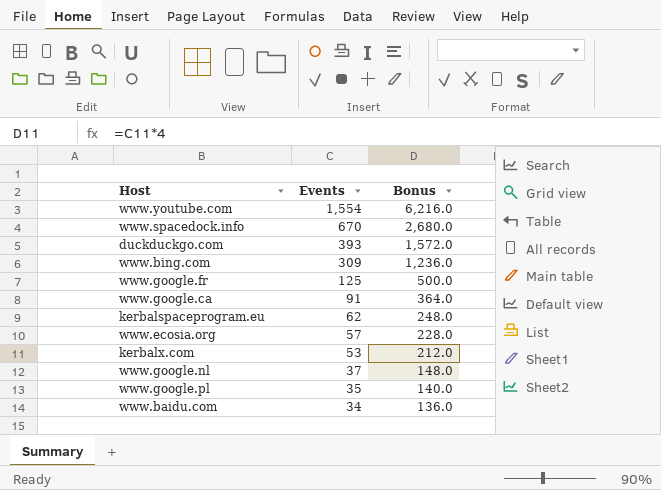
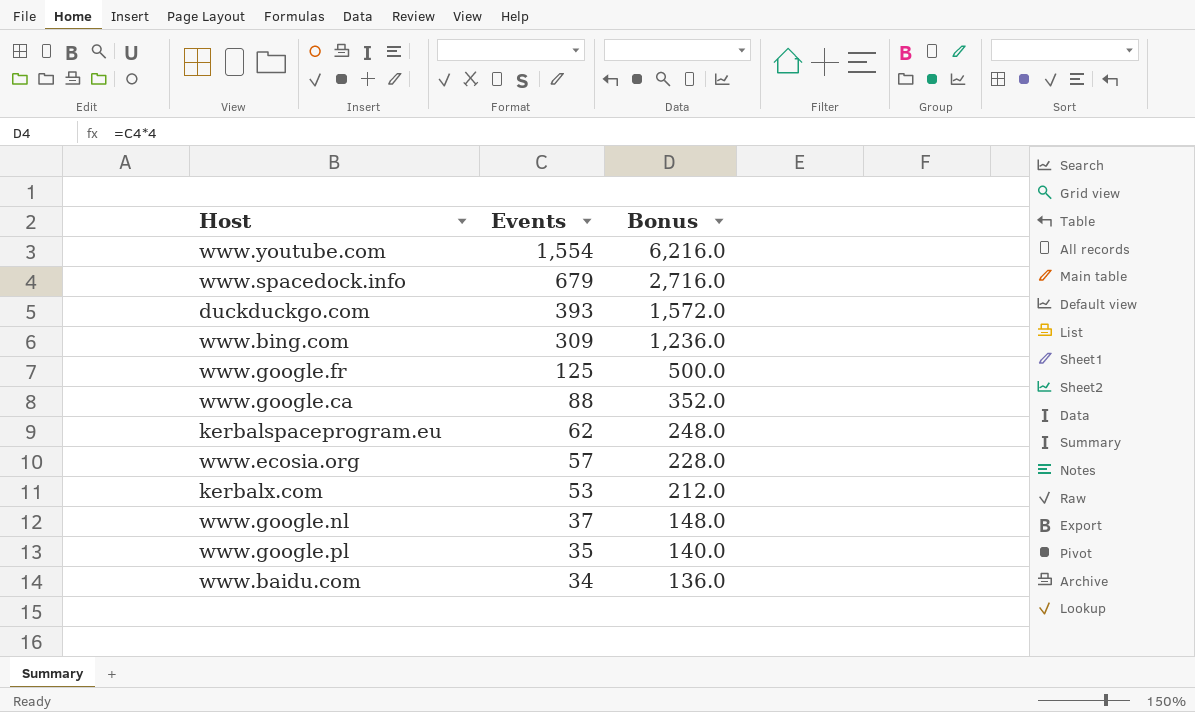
www.spacedock.info | Events: 670 -> 679
www.spacedock.info | Bonus: 2,680.0 -> 2,716.0
www.google.ca | Events: 91 -> 88
www.google.ca | Bonus: 364.0 -> 352.0

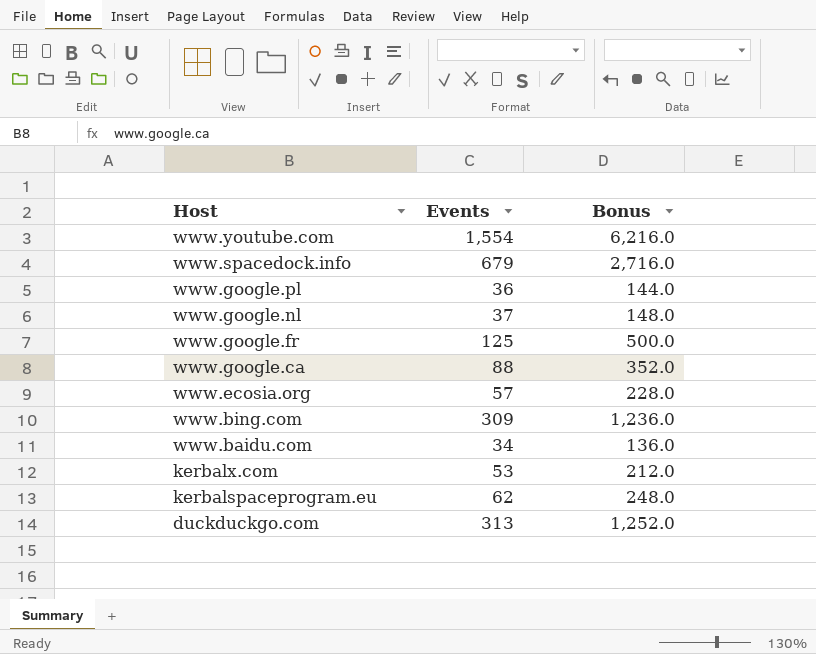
row order: Events descending -> Host descending
www.google.pl | Events: 35 -> 36
www.google.pl | Bonus: 140.0 -> 144.0
duckduckgo.com | Events: 393 -> 313
duckduckgo.com | Bonus: 1,572.0 -> 1,252.0

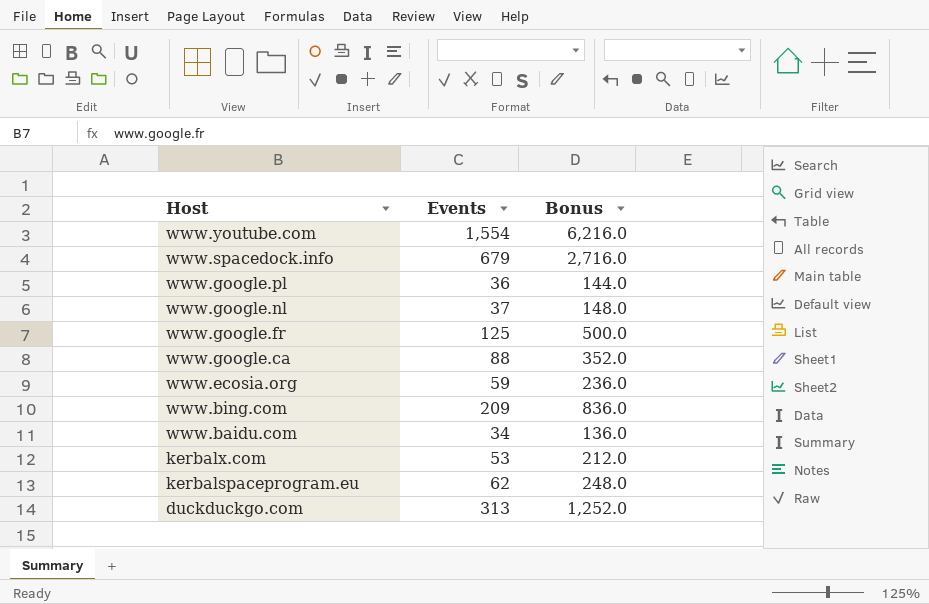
www.ecosia.org | Events: 57 -> 59
www.ecosia.org | Bonus: 228.0 -> 236.0
www.bing.com | Events: 309 -> 209
www.bing.com | Bonus: 1,236.0 -> 836.0

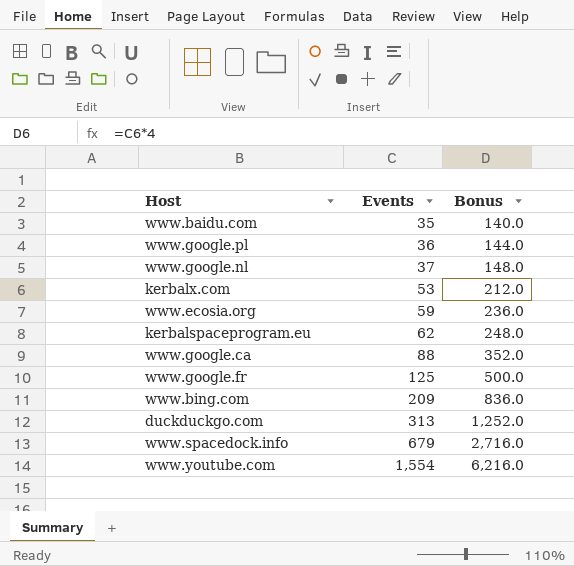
row order: Host descending -> Events ascending
www.baidu.com | Events: 34 -> 35
www.baidu.com | Bonus: 136.0 -> 140.0

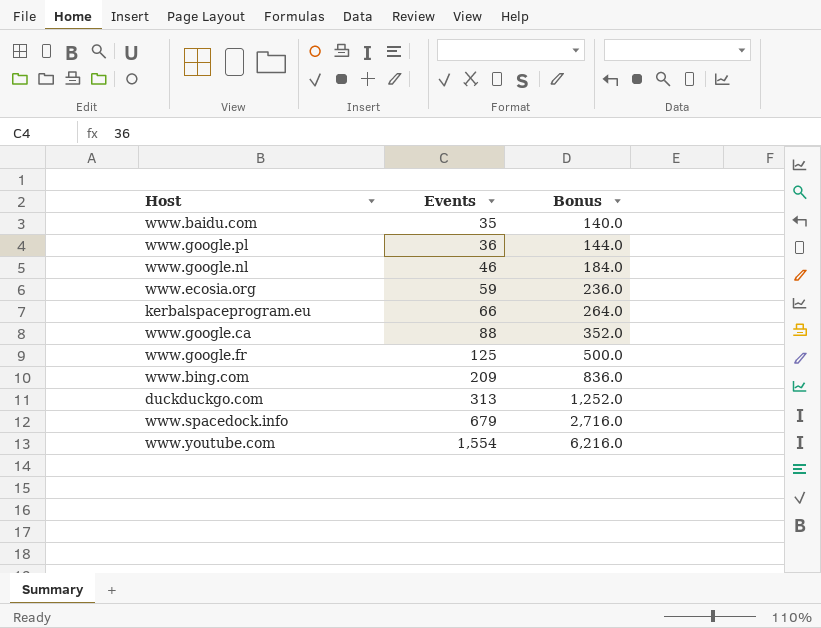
row kerbalx.com: 53 | 212.0 -> none
www.google.nl | Events: 37 -> 46
www.google.nl | Bonus: 148.0 -> 184.0
kerbalspaceprogram.eu | Events: 62 -> 66
kerbalspaceprogram.eu | Bonus: 248.0 -> 264.0

